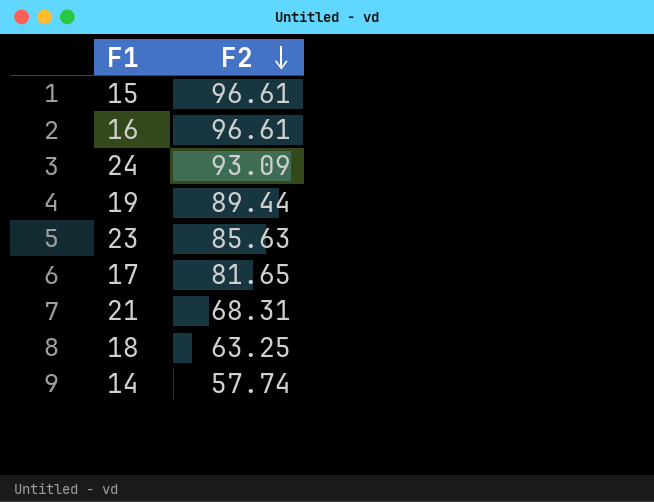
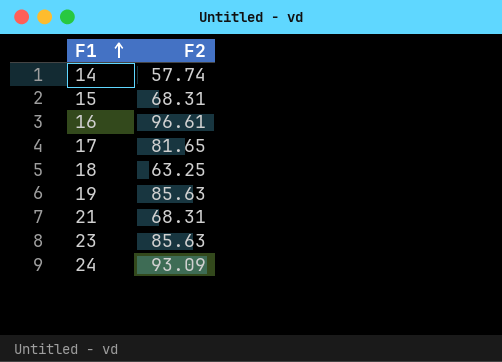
row order: F2 descending -> F1 ascending
15 | F2: 96.61 -> 68.31
19 | F2: 89.44 -> 85.63

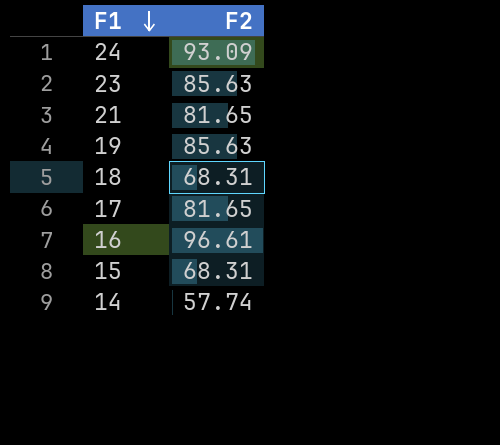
row order: F1 ascending -> F1 descending
21 | F2: 68.31 -> 81.65
18 | F2: 63.25 -> 68.31

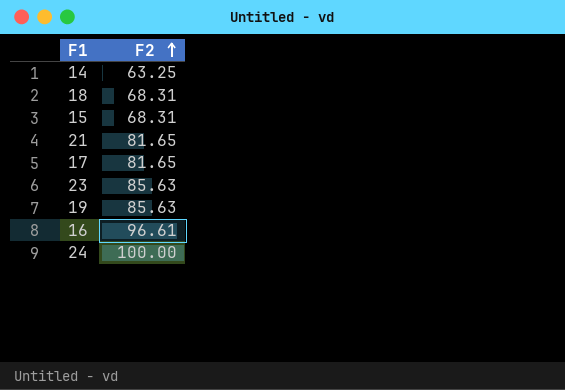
row order: F1 descending -> F2 ascending
14 | F2: 57.74 -> 63.25
24 | F2: 93.09 -> 100.00

